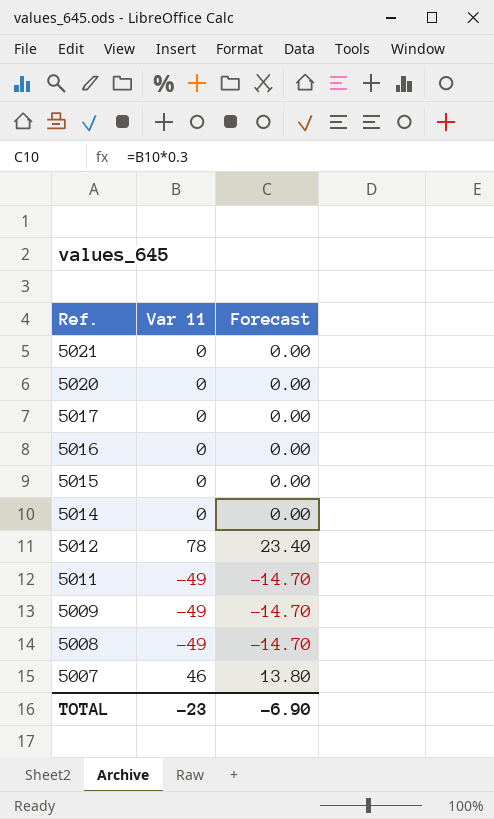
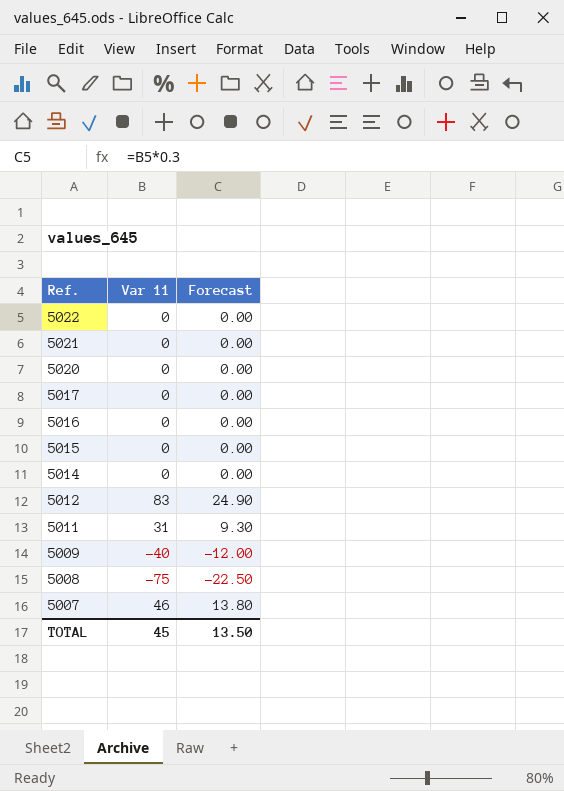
row 5022: none -> 0 | 0.00
5012 | Var 11: 78 -> 83
5012 | Forecast: 23.40 -> 24.90
5011 | Var 11: -49 -> 31
5011 | Forecast: -14.70 -> 9.30
5009 | Var 11: -49 -> -40
5009 | Forecast: -14.70 -> -12.00
5008 | Var 11: -49 -> -75
5008 | Forecast: -14.70 -> -22.50
TOTAL | Var 11: -23 -> 45
TOTAL | Forecast: -6.90 -> 13.50

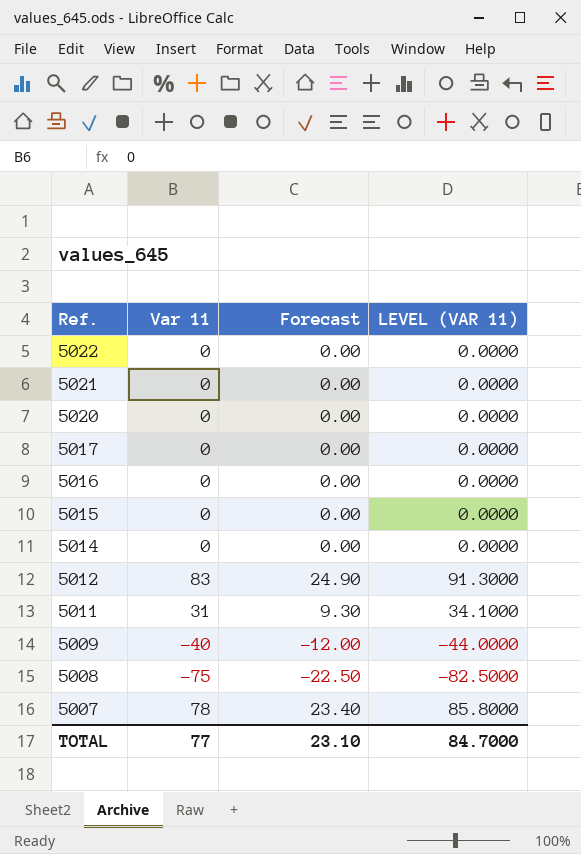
column LEVEL (VAR 11) | formula: none -> [Var 11] * 1.1
5007 | Var 11: 46 -> 78
5007 | Forecast: 13.80 -> 23.40
TOTAL | Var 11: 45 -> 77
TOTAL | Forecast: 13.50 -> 23.10

